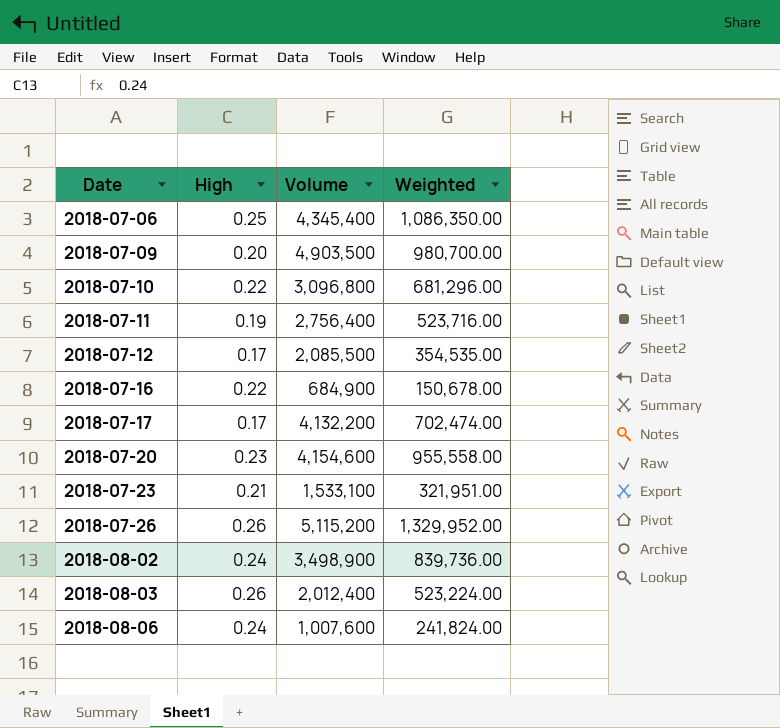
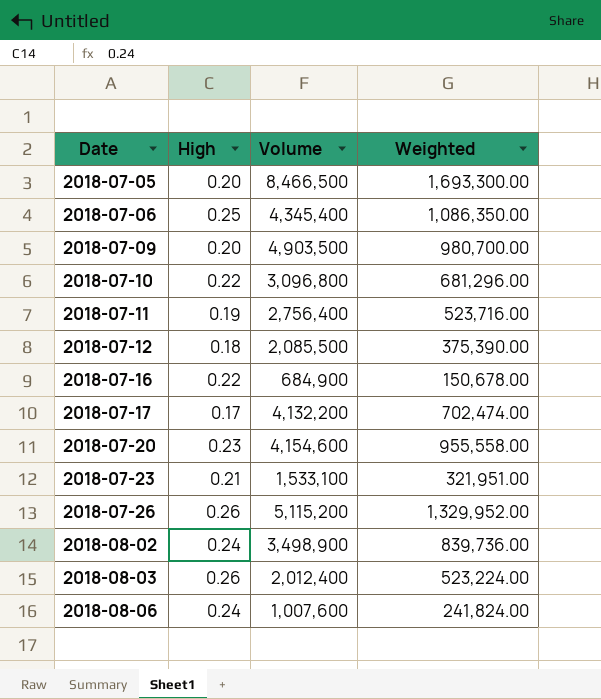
row 2018-07-05: none -> 0.20 | 8,466,500 | 1,693,300.00
2018-07-12 | High: 0.17 -> 0.18
2018-07-12 | Weighted: 354,535.00 -> 375,390.00

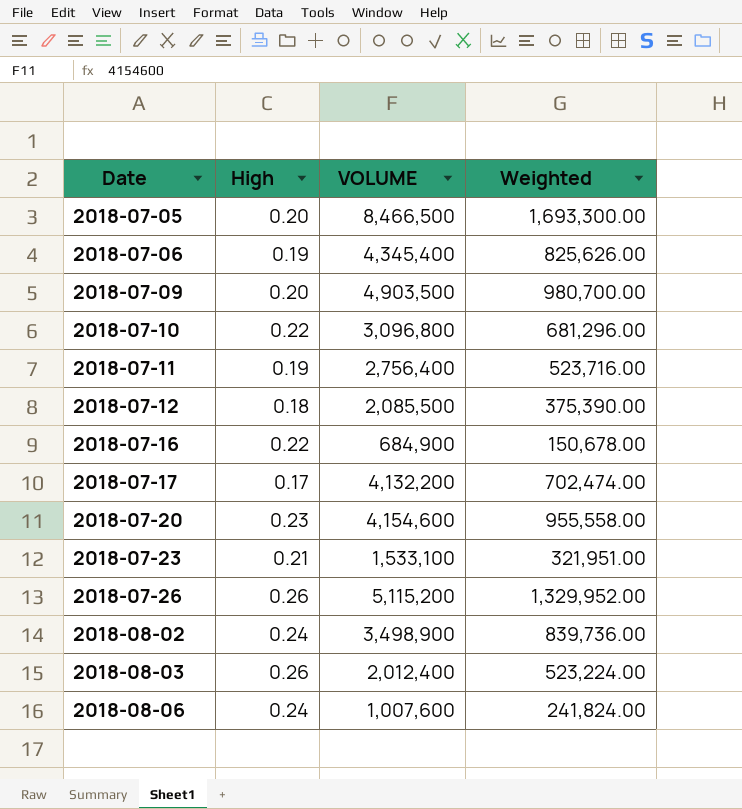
column name: Volume -> VOLUME
2018-07-06 | High: 0.25 -> 0.19
2018-07-06 | Weighted: 1,086,350.00 -> 825,626.00

